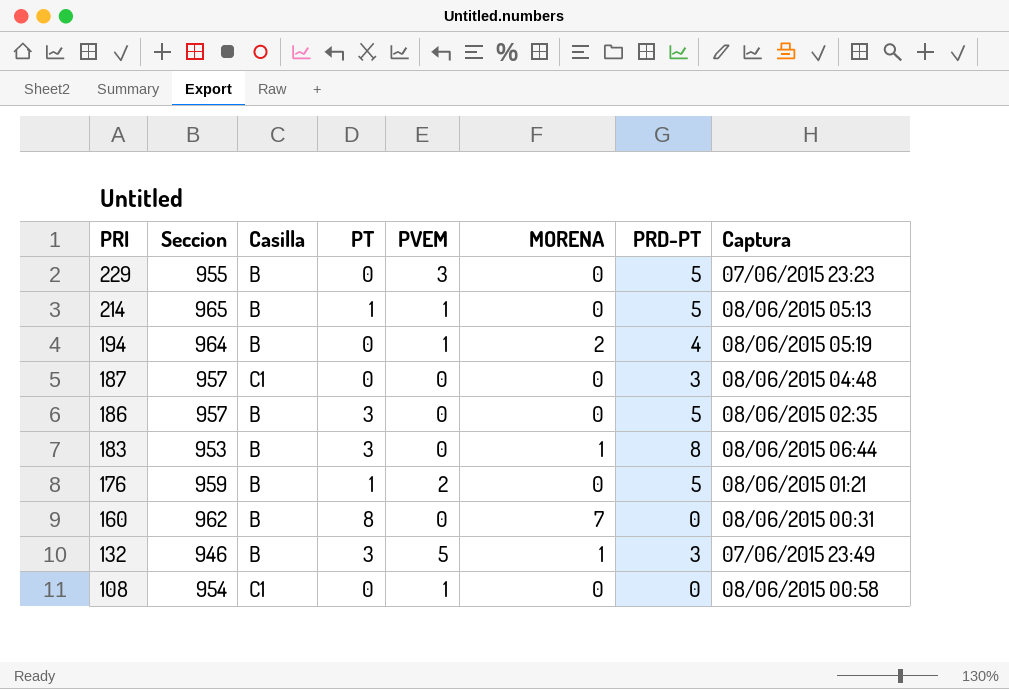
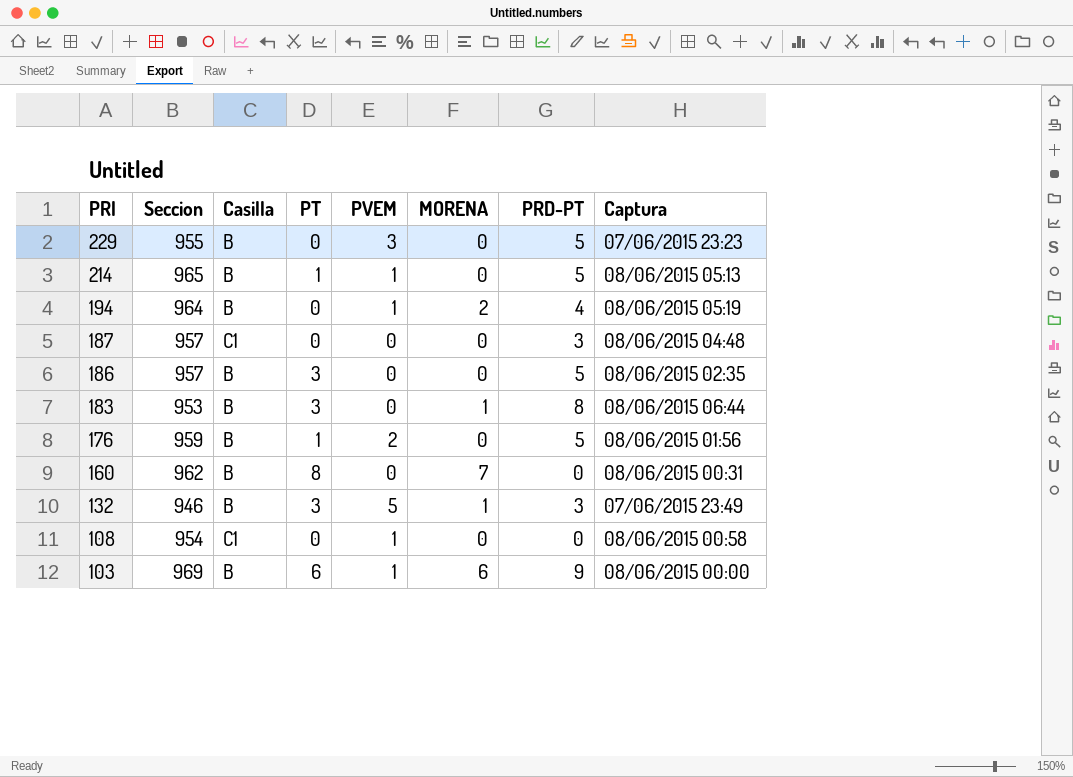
176 | Captura: 08/06/2015 01:21 -> 08/06/2015 01:56
row 103: none -> 969 | B | 6 | 1 | 6 | 9 | 08/06/2015 00:00

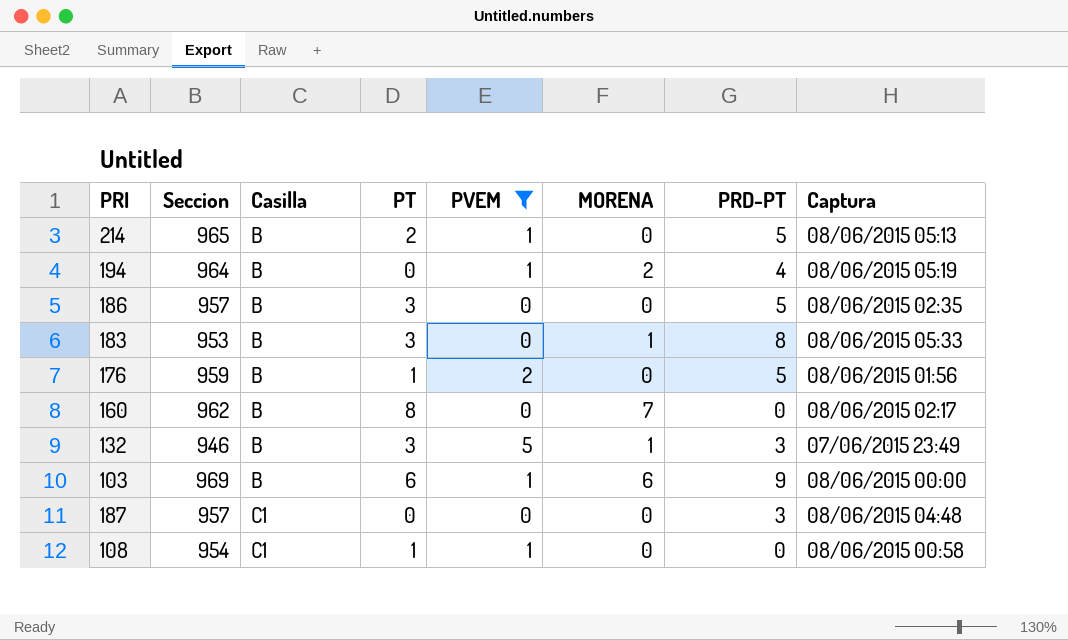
filter: none -> PVEM != 3
row order: PRI descending -> Casilla ascending
214 | PT: 1 -> 2
183 | Captura: 08/06/2015 06:44 -> 08/06/2015 05:33
160 | Captura: 08/06/2015 00:31 -> 08/06/2015 02:17
108 | PT: 0 -> 1

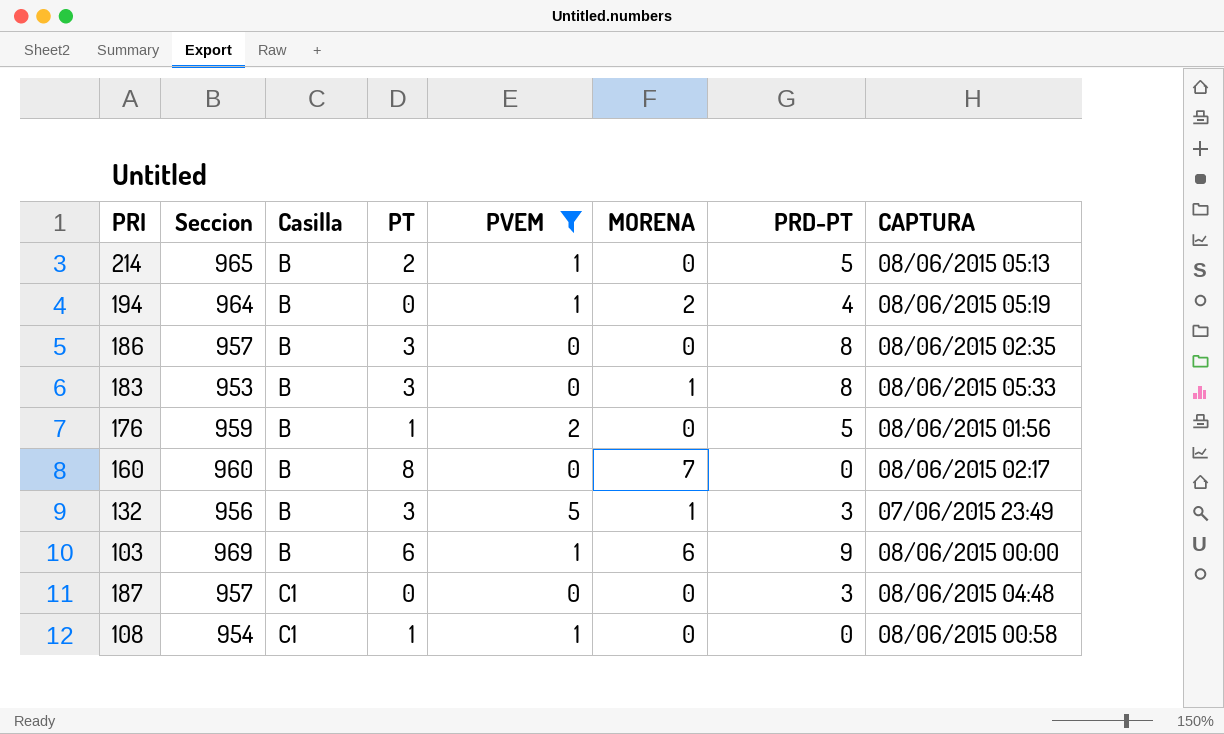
column name: Captura -> CAPTURA
186 | PRD-PT: 5 -> 8
160 | Seccion: 962 -> 960
132 | Seccion: 946 -> 956

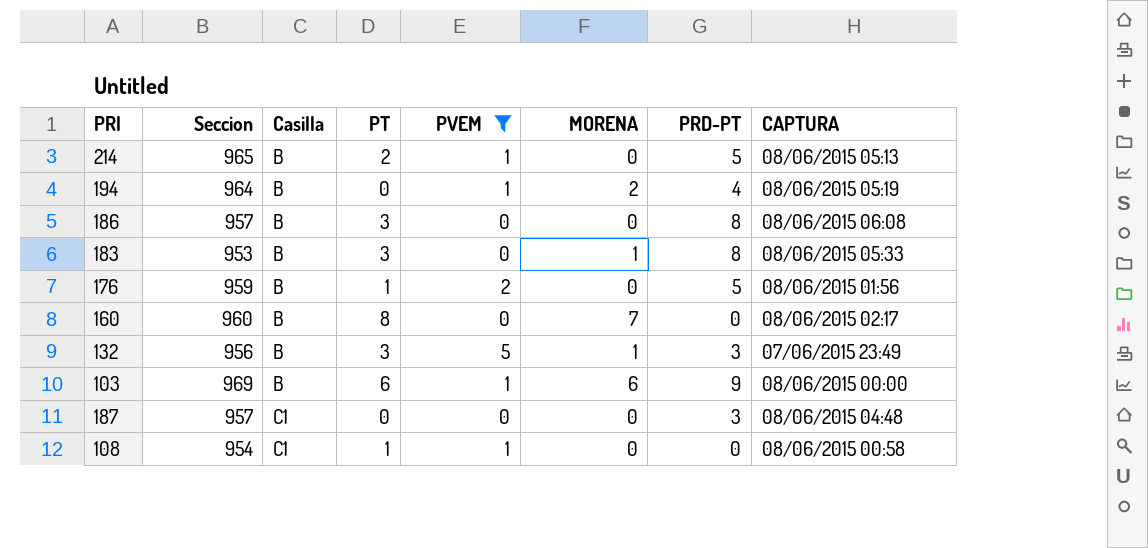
186 | CAPTURA: 08/06/2015 02:35 -> 08/06/2015 06:08

